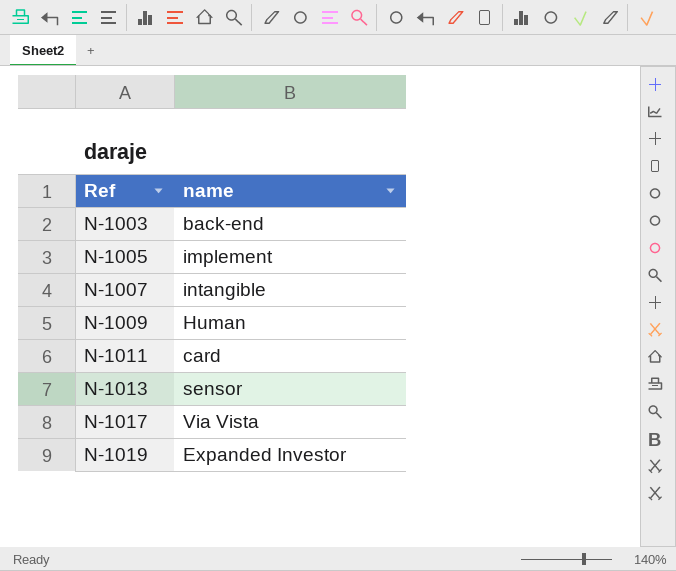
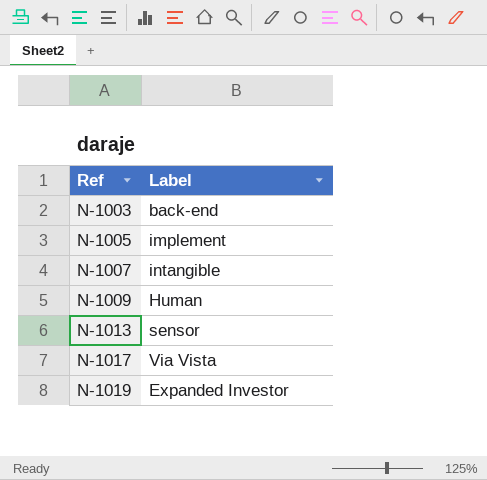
column name: name -> Label
row N-1011: card -> none

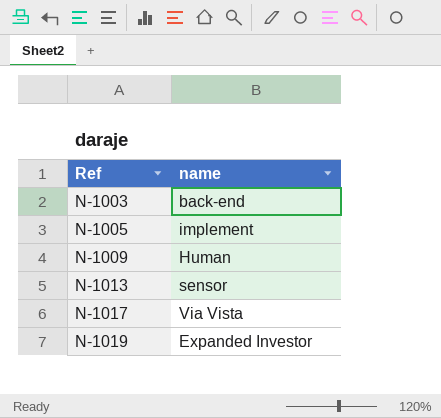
column name: Label -> name
row N-1007: intangible -> none

